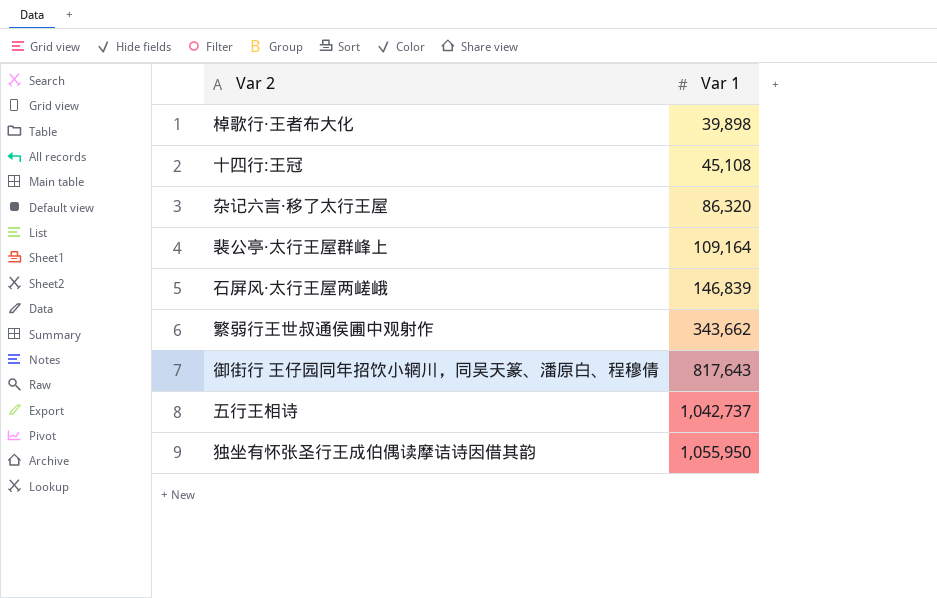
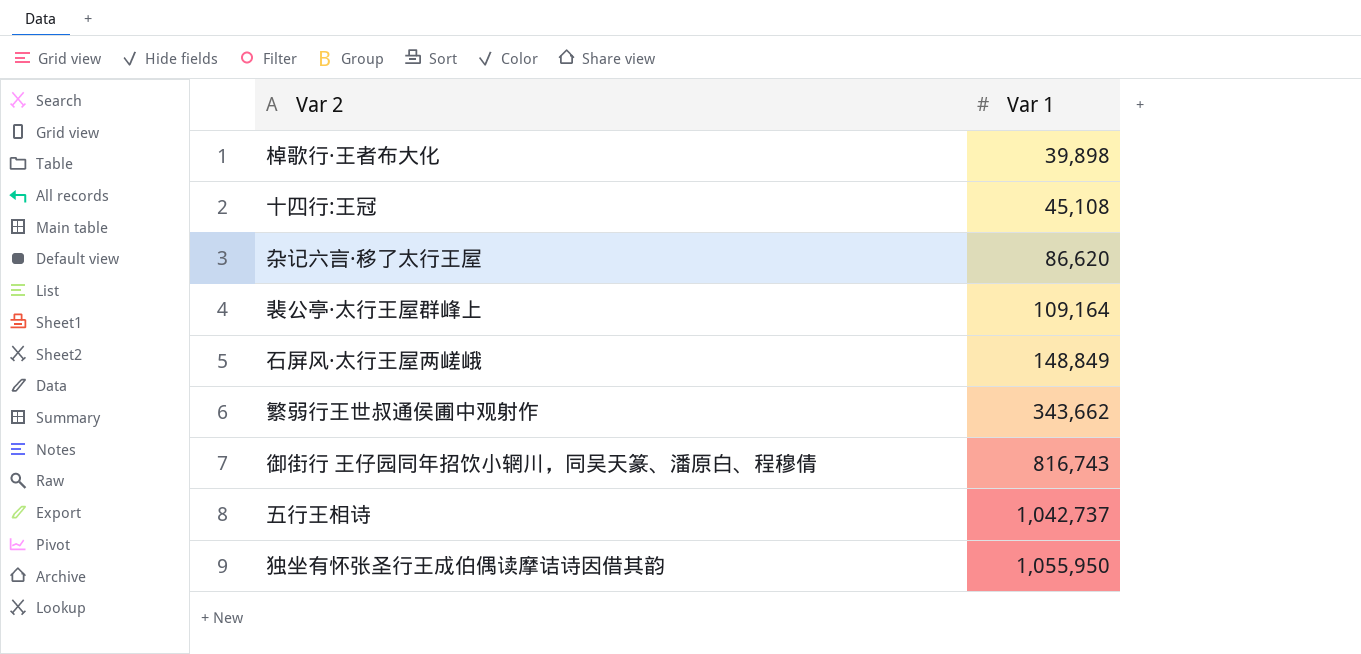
杂记六言·移了太行王屋 | Var 1: 86,320 -> 86,620
石屏风·太行王屋两嵯峨 | Var 1: 146,839 -> 148,849
御街行 王仔园同年招饮小辋川，同吴天篆、潘原白、程穆倩 | Var 1: 817,643 -> 816,743

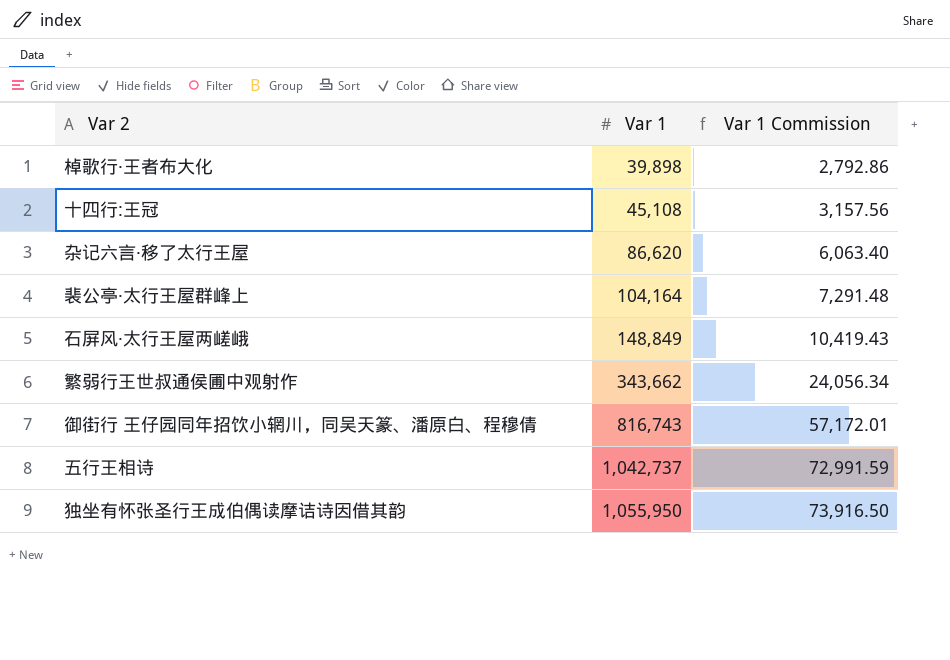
column Var 1 Commission | formula: none -> [Var 1] * 0.07
裴公亭·太行王屋群峰上 | Var 1: 109,164 -> 104,164

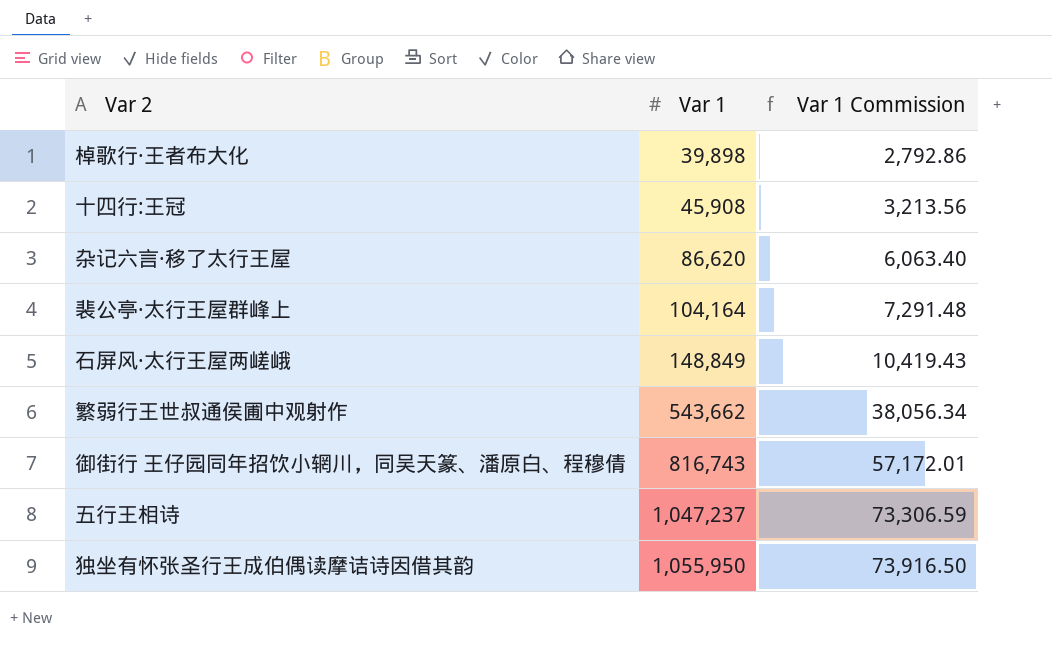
十四行:王冠 | Var 1: 45,108 -> 45,908
十四行:王冠 | Var 1 Commission: 3,157.56 -> 3,213.56
繁弱行王世叔通侯圃中观射作 | Var 1: 343,662 -> 543,662
繁弱行王世叔通侯圃中观射作 | Var 1 Commission: 24,056.34 -> 38,056.34
五行王相诗 | Var 1: 1,042,737 -> 1,047,237
五行王相诗 | Var 1 Commission: 72,991.59 -> 73,306.59

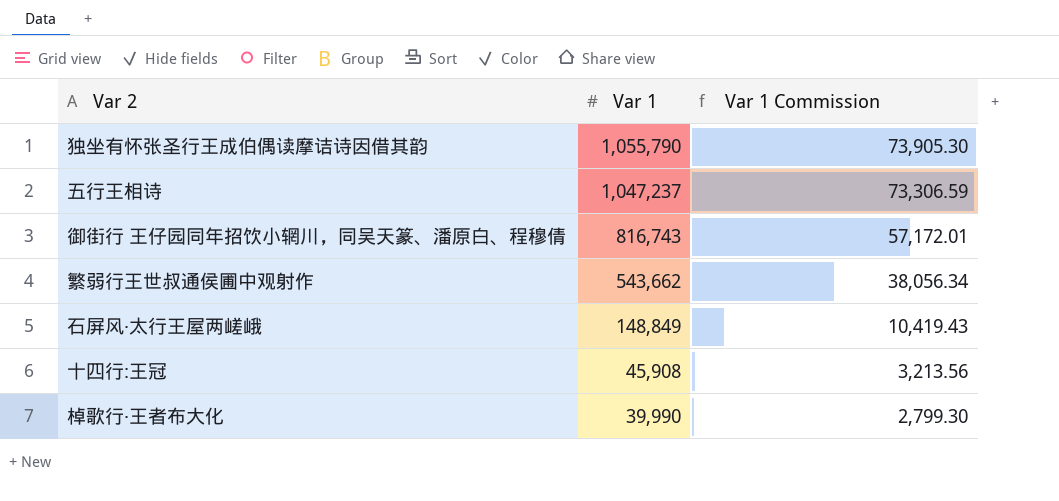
row order: Var 1 ascending -> Var 1 descending
row 杂记六言·移了太行王屋: 86,620 | 6,063.40 -> none
row 裴公亭·太行王屋群峰上: 104,164 | 7,291.48 -> none
独坐有怀张圣行王成伯偶读摩诘诗因借其韵 | Var 1: 1,055,950 -> 1,055,790
独坐有怀张圣行王成伯偶读摩诘诗因借其韵 | Var 1 Commission: 73,916.50 -> 73,905.30
棹歌行·王者布大化 | Var 1: 39,898 -> 39,990
棹歌行·王者布大化 | Var 1 Commission: 2,792.86 -> 2,799.30

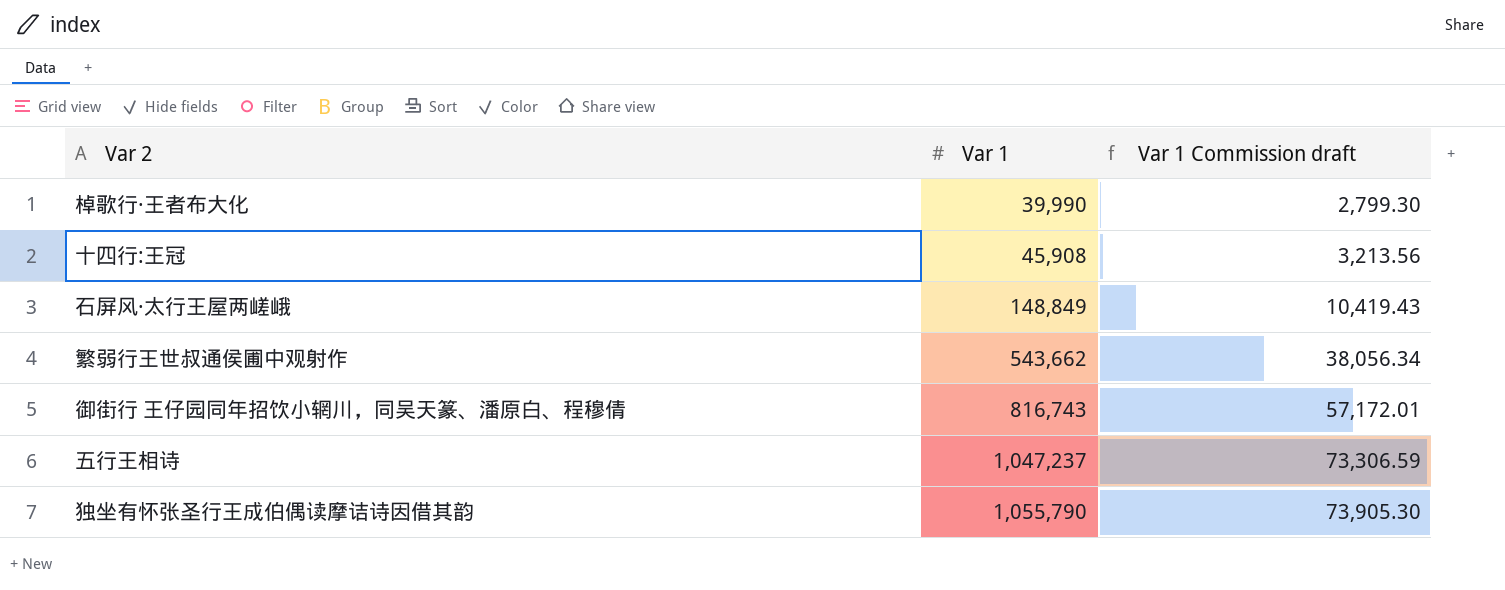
row order: Var 1 descending -> Var 1 ascending
column name: Var 1 Commission -> Var 1 Commission draft

